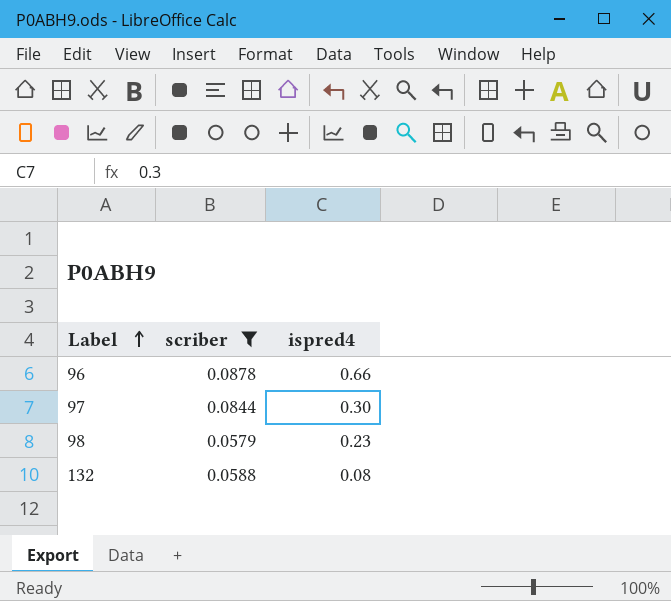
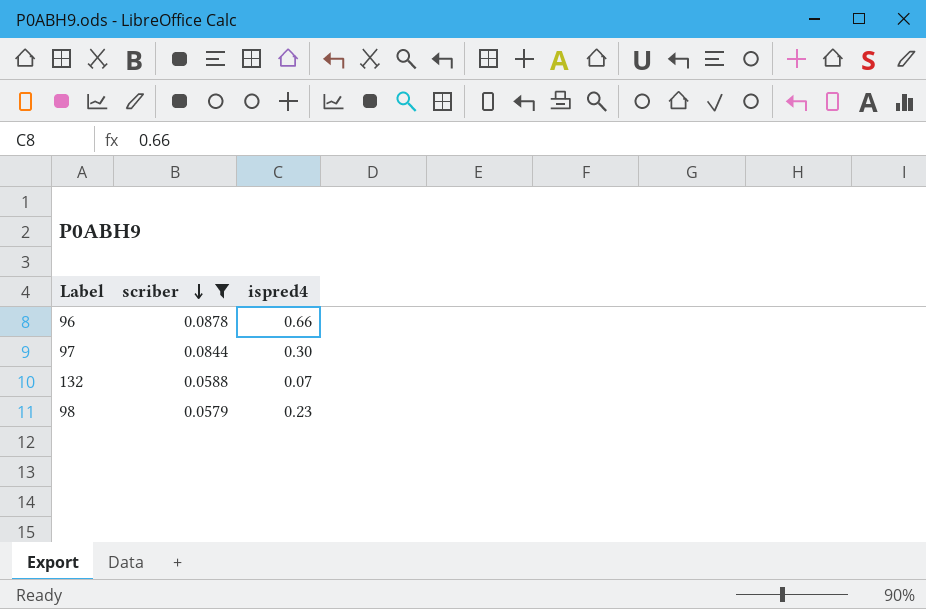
row order: Label ascending -> scriber descending
132 | ispred4: 0.08 -> 0.07

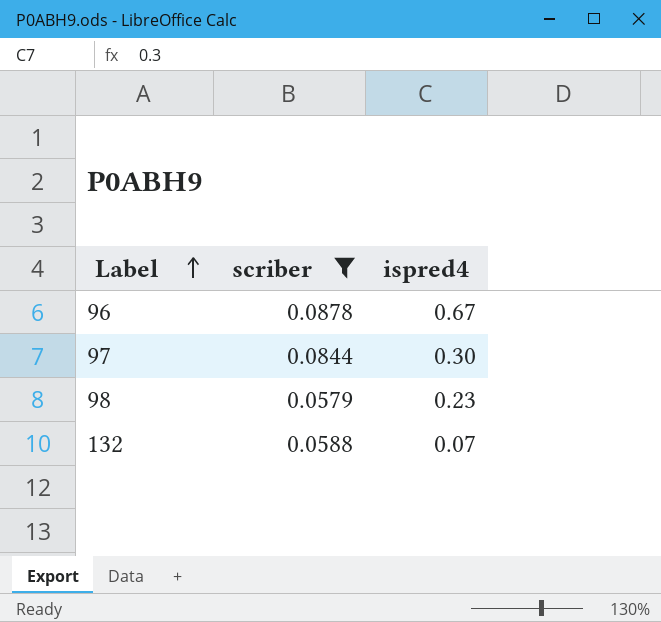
row order: scriber descending -> Label ascending
96 | ispred4: 0.66 -> 0.67

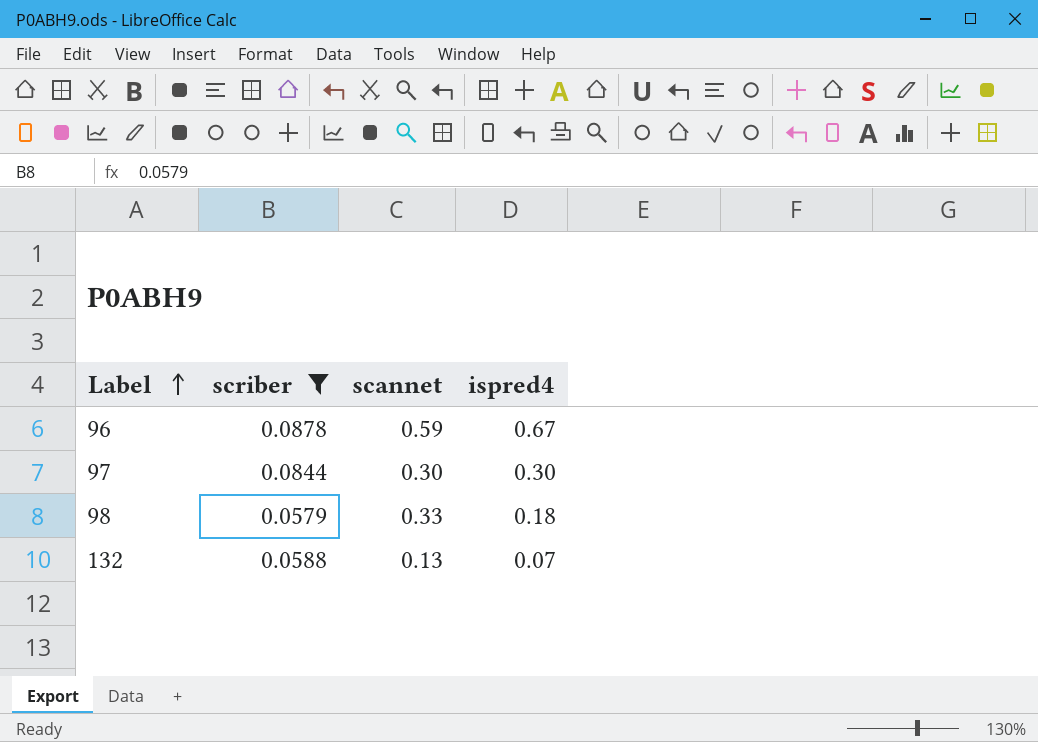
column scannet | position: none -> 3
98 | ispred4: 0.23 -> 0.18

